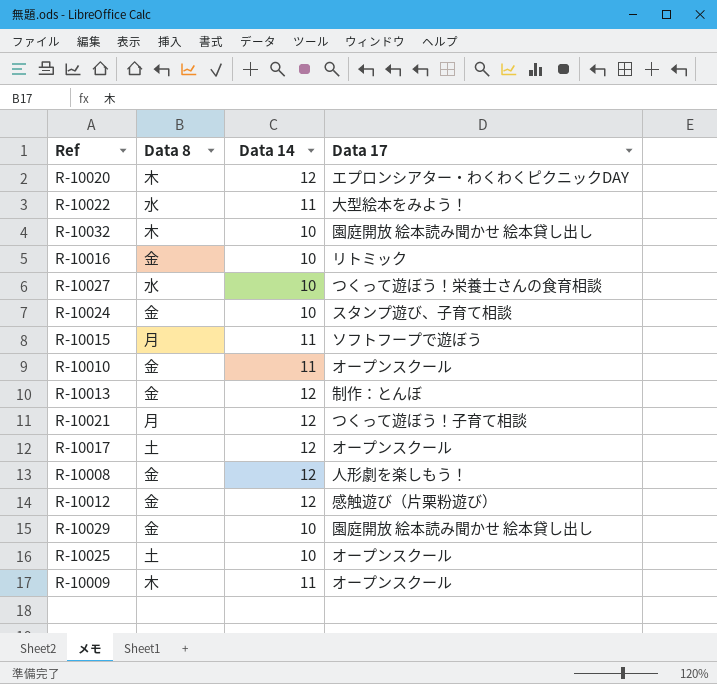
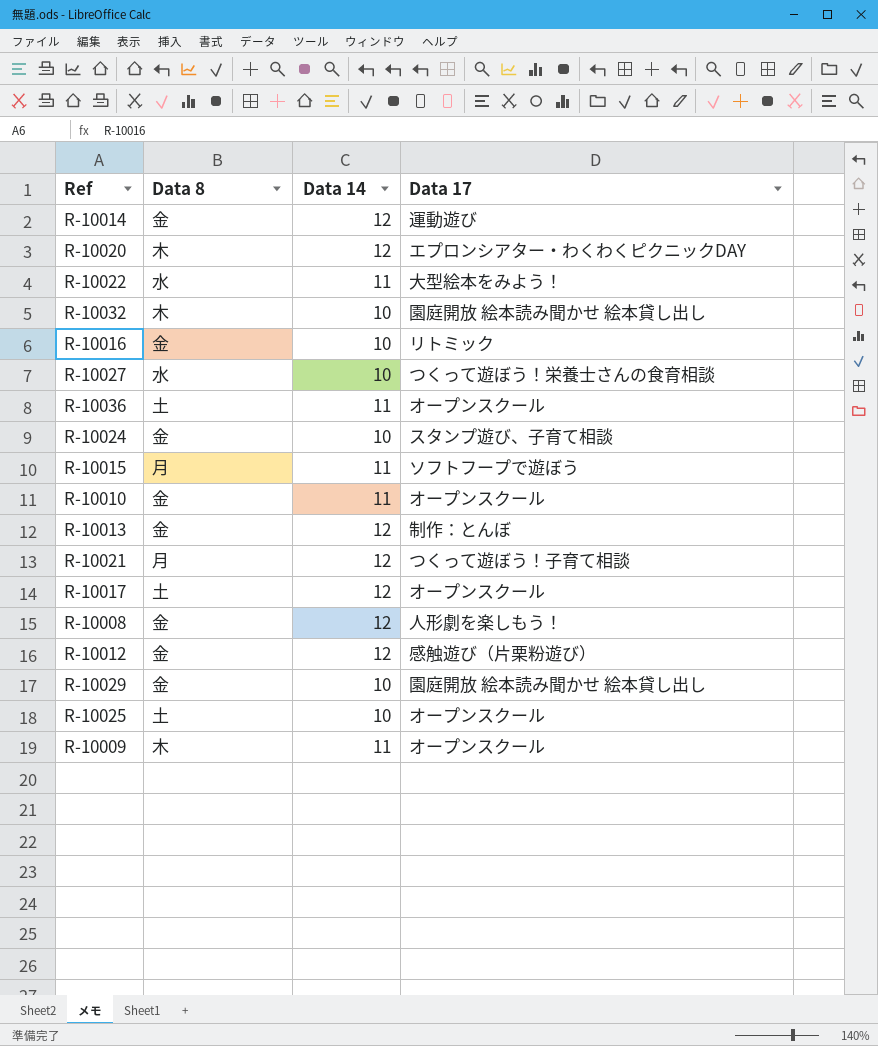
row R-10014: none -> 金 | 12 | 運動遊び
row R-10036: none -> 土 | 11 | オープンスクール

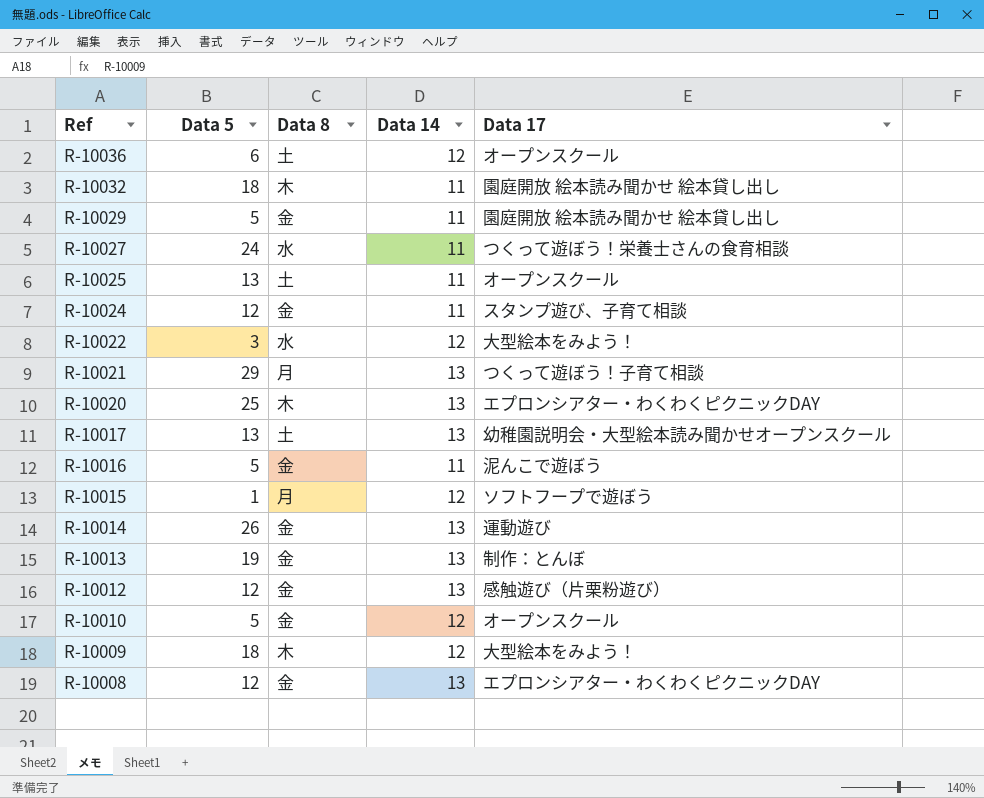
row order: none -> Ref descending
column Data 5 | position: none -> 2
R-10036 | Data 14: 11 -> 12
R-10032 | Data 14: 10 -> 11
R-10029 | Data 14: 10 -> 11
R-10027 | Data 14: 10 -> 11
R-10025 | Data 14: 10 -> 11
R-10024 | Data 14: 10 -> 11
R-10022 | Data 14: 11 -> 12
R-10021 | Data 14: 12 -> 13
R-10020 | Data 14: 12 -> 13
R-10017 | Data 14: 12 -> 13
R-10017 | Data 17: オープンスクール -> 幼稚園説明会・大型絵本読み聞かせオープンスクール
R-10016 | Data 14: 10 -> 11
R-10016 | Data 17: リトミック -> 泥んこで遊ぼう
R-10015 | Data 14: 11 -> 12
R-10014 | Data 14: 12 -> 13
R-10013 | Data 14: 12 -> 13
R-10012 | Data 14: 12 -> 13
R-10010 | Data 14: 11 -> 12
R-10009 | Data 14: 11 -> 12
R-10009 | Data 17: オープンスクール -> 大型絵本をみよう！
R-10008 | Data 14: 12 -> 13
R-10008 | Data 17: 人形劇を楽しもう！ -> エプロンシアター・わくわくピクニックDAY

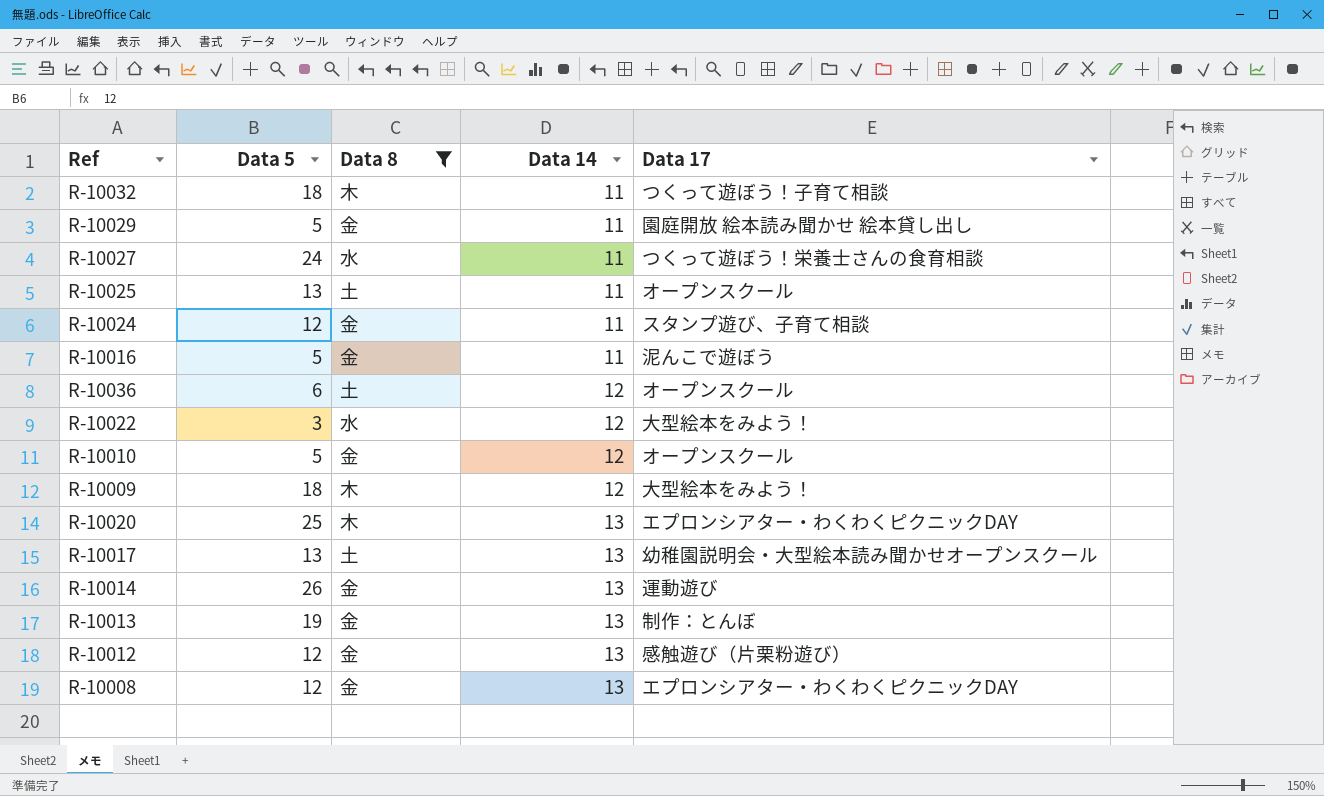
filter: none -> Data 8 != 月
row order: Ref descending -> Data 14 ascending
R-10032 | Data 17: 園庭開放 絵本読み聞かせ 絵本貸し出し -> つくって遊ぼう！子育て相談

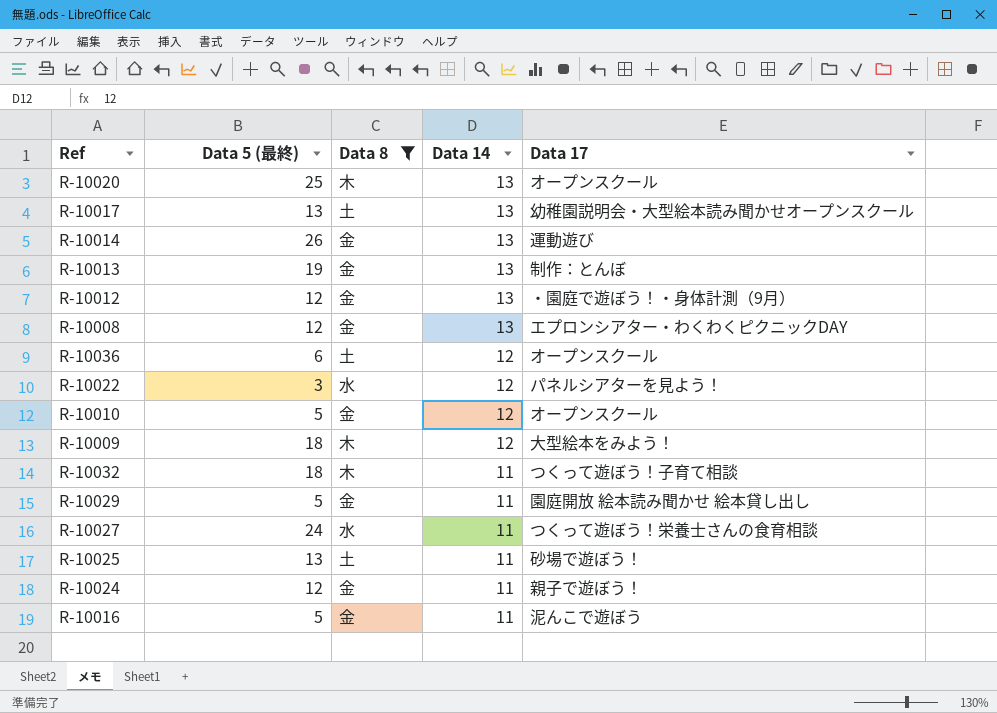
row order: Data 14 ascending -> Data 14 descending
column name: Data 5 -> Data 5 (最終)
R-10020 | Data 17: エプロンシアター・わくわくピクニックDAY -> オープンスクール
R-10012 | Data 17: 感触遊び（片栗粉遊び） -> ・園庭で遊ぼう！・身体計測（9月）
R-10022 | Data 17: 大型絵本をみよう！ -> パネルシアターを見よう！
R-10025 | Data 17: オープンスクール -> 砂場で遊ぼう！
R-10024 | Data 17: スタンプ遊び、子育て相談 -> 親子で遊ぼう！

